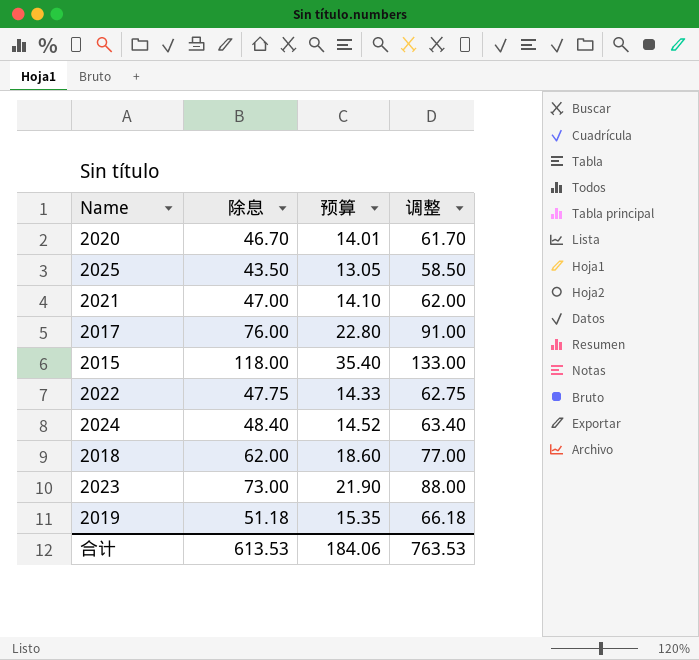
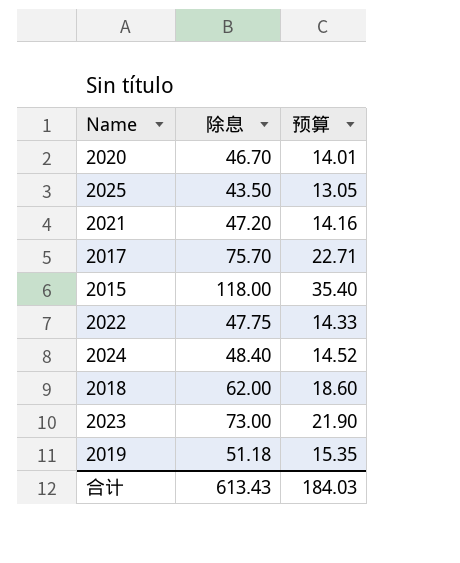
column 调整 | formula: [除息] + 15 -> none
2021 | 除息: 47.00 -> 47.20
2021 | 预算: 14.10 -> 14.16
2017 | 除息: 76.00 -> 75.70
2017 | 预算: 22.80 -> 22.71
合计 | 除息: 613.53 -> 613.43
合计 | 预算: 184.06 -> 184.03

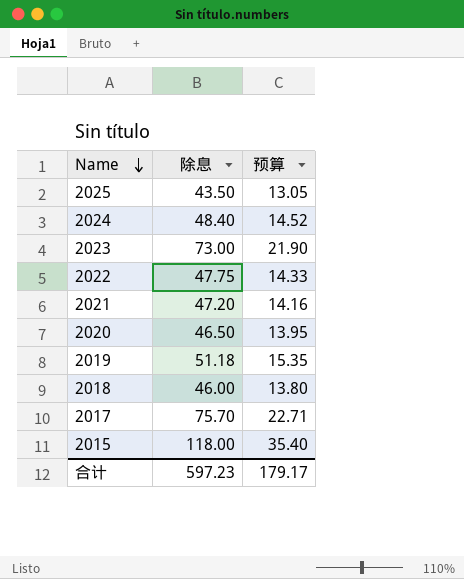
row order: none -> Name descending
2020 | 除息: 46.70 -> 46.50
2020 | 预算: 14.01 -> 13.95
2018 | 除息: 62.00 -> 46.00
2018 | 预算: 18.60 -> 13.80
合计 | 除息: 613.43 -> 597.23
合计 | 预算: 184.03 -> 179.17

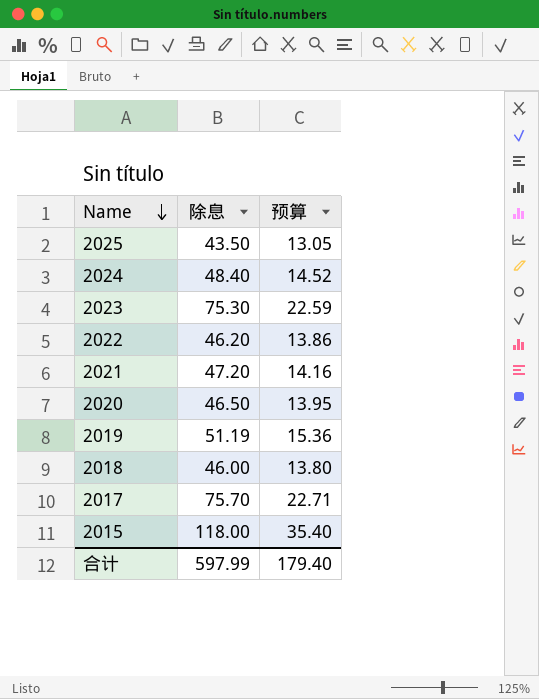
2023 | 除息: 73.00 -> 75.30
2023 | 预算: 21.90 -> 22.59
2022 | 除息: 47.75 -> 46.20
2022 | 预算: 14.33 -> 13.86
2019 | 除息: 51.18 -> 51.19
2019 | 预算: 15.35 -> 15.36
合计 | 除息: 597.23 -> 597.99
合计 | 预算: 179.17 -> 179.40

